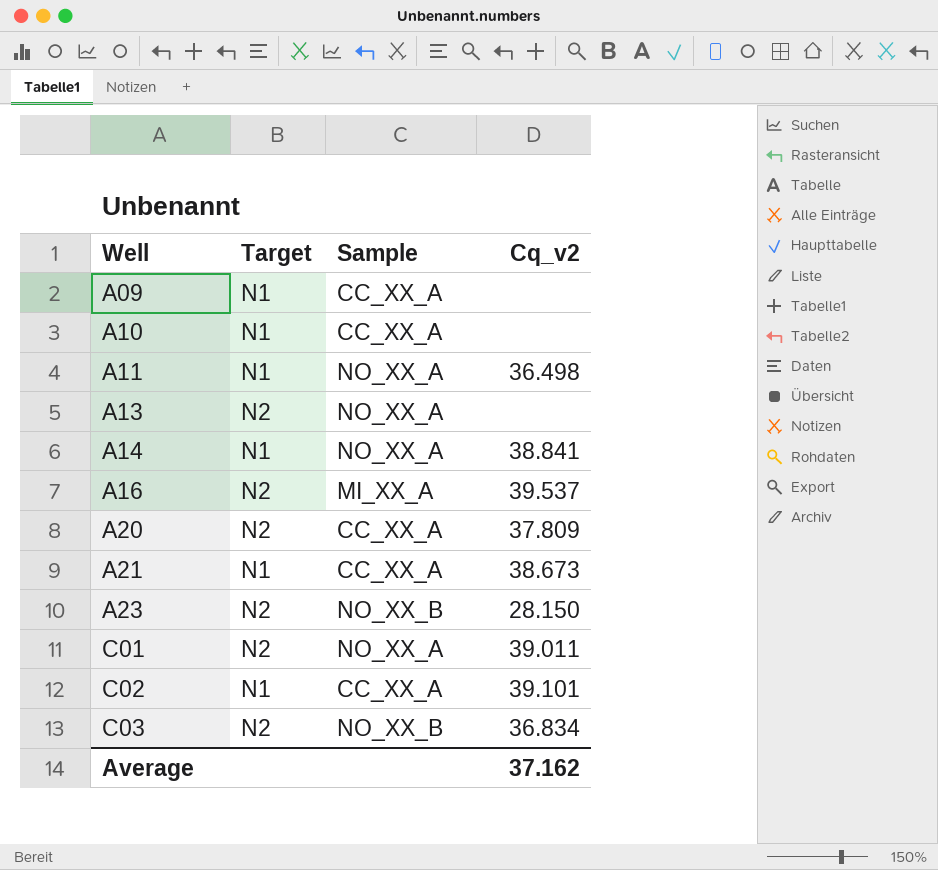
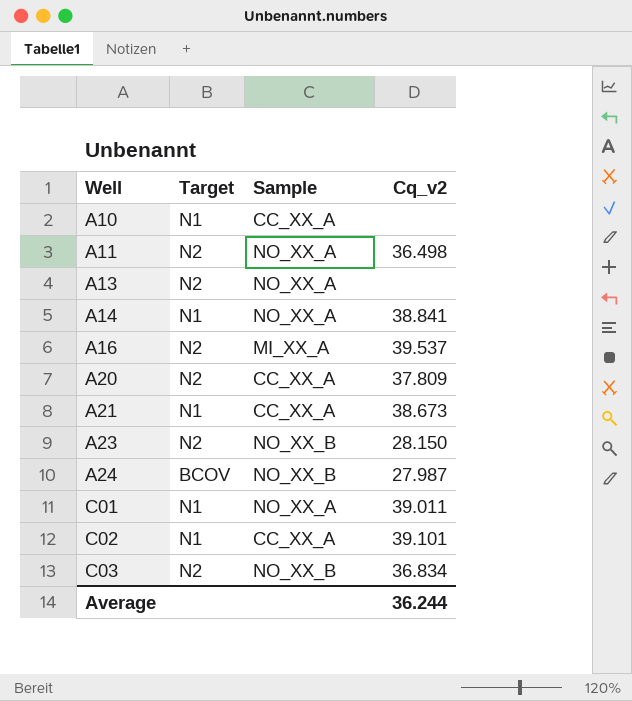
row A09: N1 | CC_XX_A | none -> none
A11 | Target: N1 -> N2
row A24: none -> BCOV | NO_XX_B | 27.987
C01 | Target: N2 -> N1
Average | Cq_v2: 37.162 -> 36.244

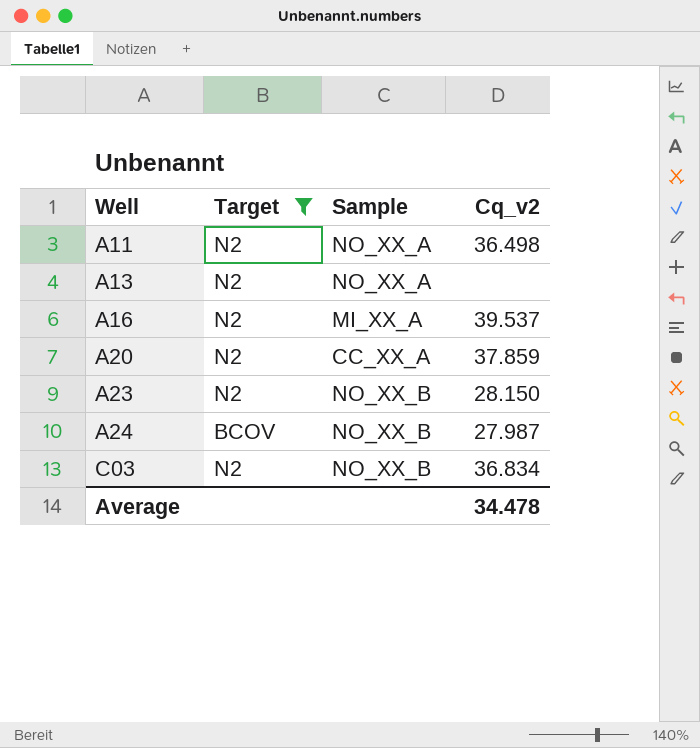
filter: none -> Target != N1
A20 | Cq_v2: 37.809 -> 37.859
Average | Cq_v2: 36.244 -> 34.478

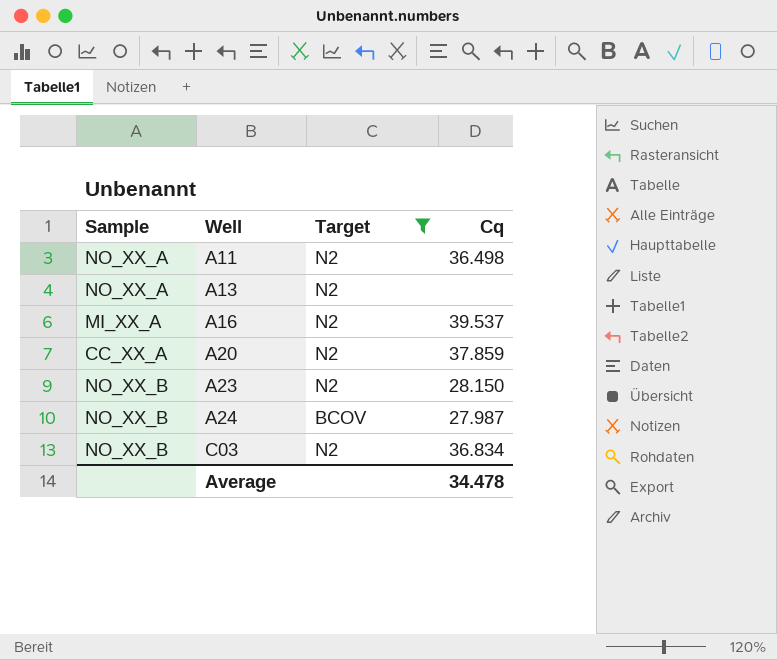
column Sample | position: 3 -> 1
column name: Cq_v2 -> Cq

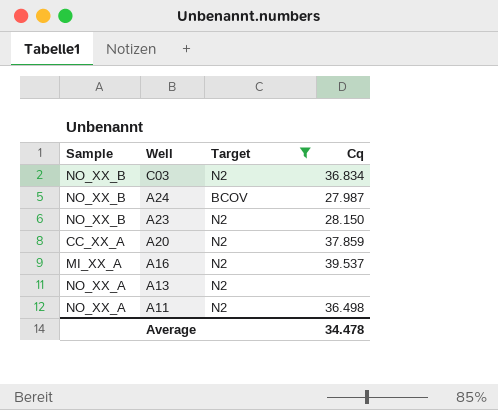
row order: Well ascending -> Well descending

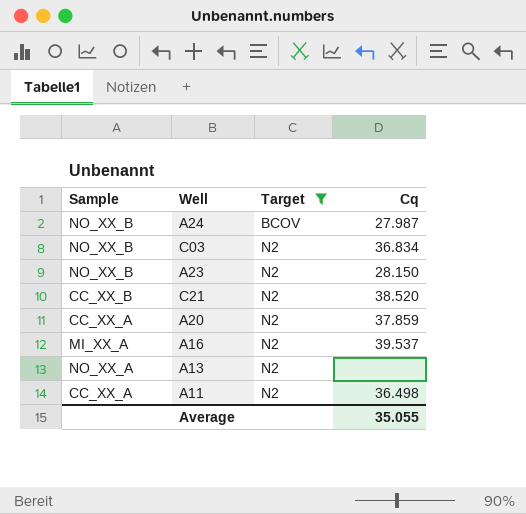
row order: Well descending -> Target ascending
row C21: none -> CC_XX_B | N2 | 38.520
A11 | Sample: NO_XX_A -> CC_XX_A
Average | Cq: 34.478 -> 35.055

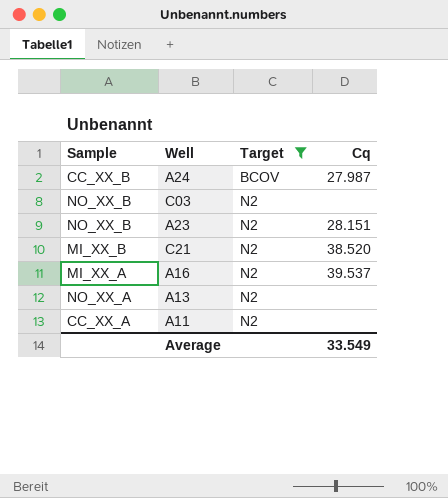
row A20: CC_XX_A | N2 | 37.859 -> none
A24 | Sample: NO_XX_B -> CC_XX_B
C03 | Cq: 36.834 -> none
A23 | Cq: 28.150 -> 28.151
C21 | Sample: CC_XX_B -> MI_XX_B
A11 | Cq: 36.498 -> none
Average | Cq: 35.055 -> 33.549

